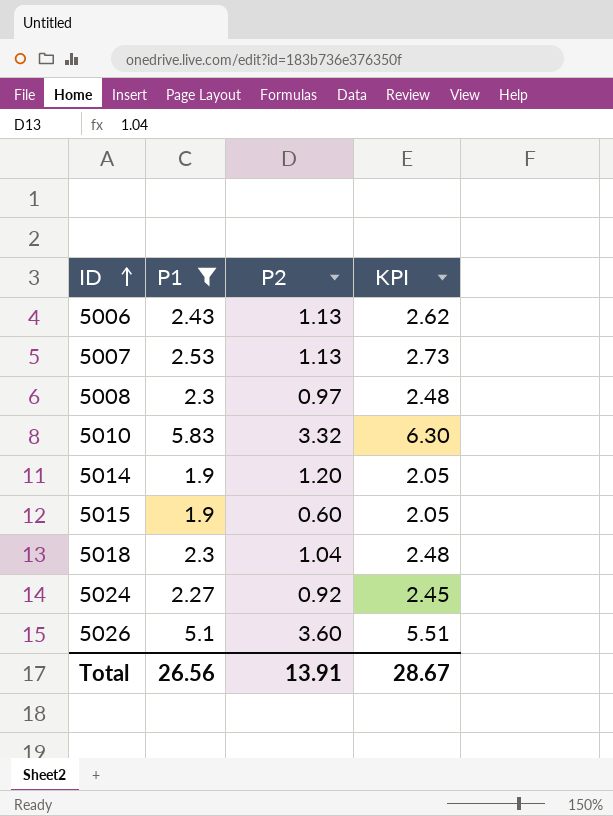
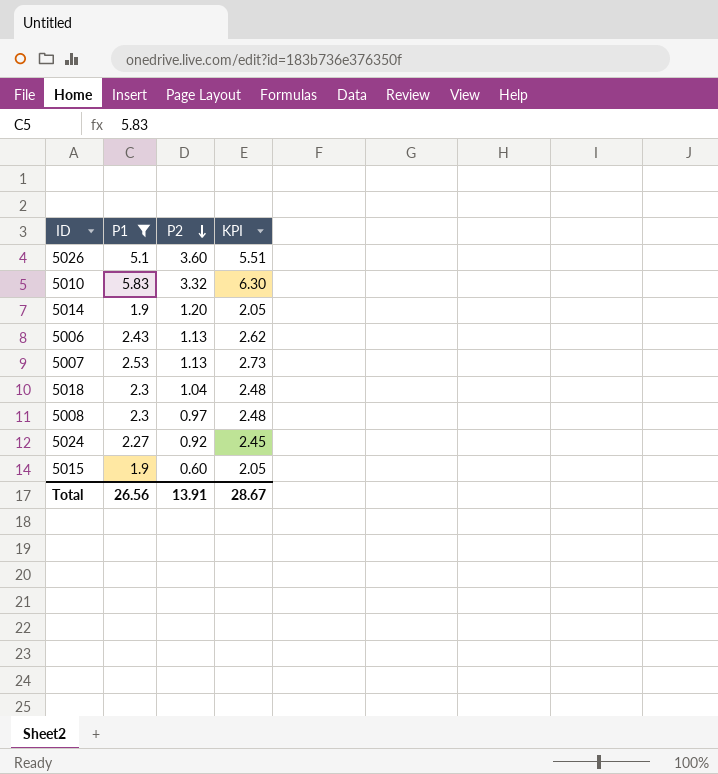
row order: ID ascending -> P2 descending

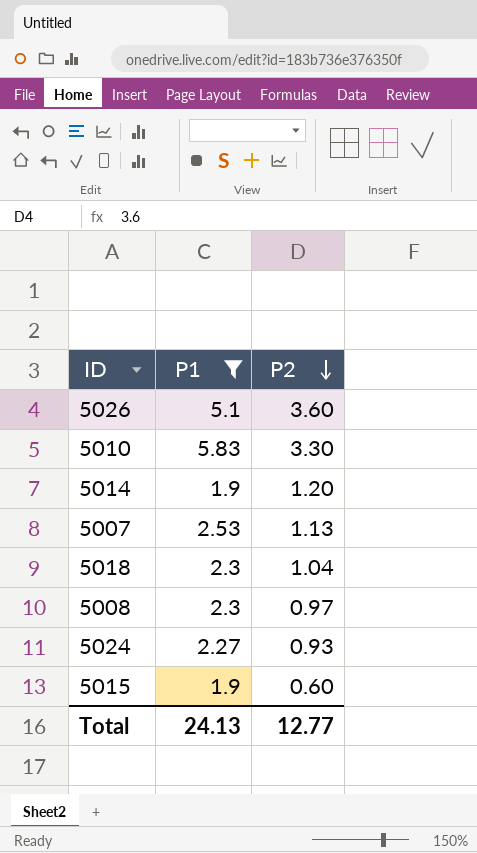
column KPI | formula: [P1] * 1.08 -> none
row 5006: 2.43 | 1.13 | 2.62 -> none
5010 | P2: 3.32 -> 3.30
5024 | P2: 0.92 -> 0.93
Total | P1: 26.56 -> 24.13
Total | P2: 13.91 -> 12.77

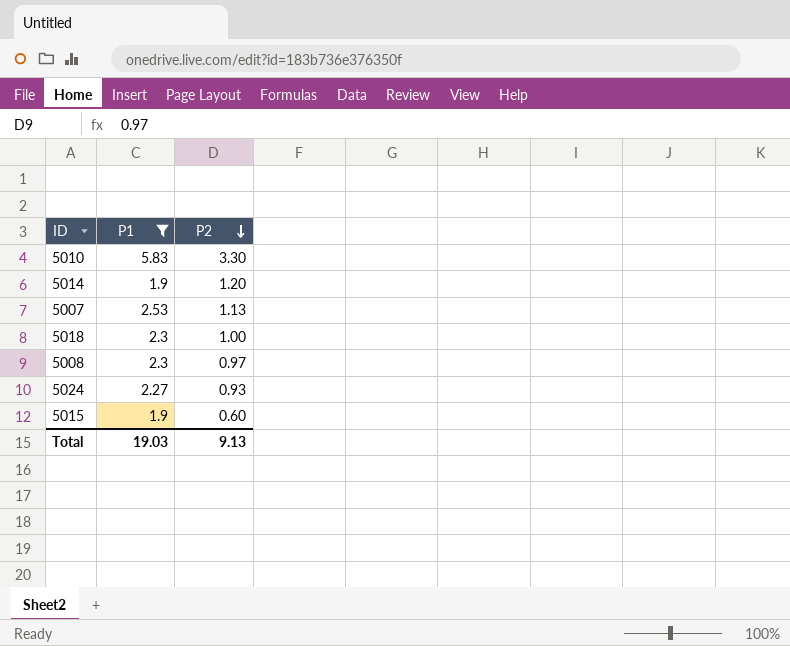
row 5026: 5.1 | 3.60 -> none
5018 | P2: 1.04 -> 1.00
Total | P1: 24.13 -> 19.03
Total | P2: 12.77 -> 9.13

